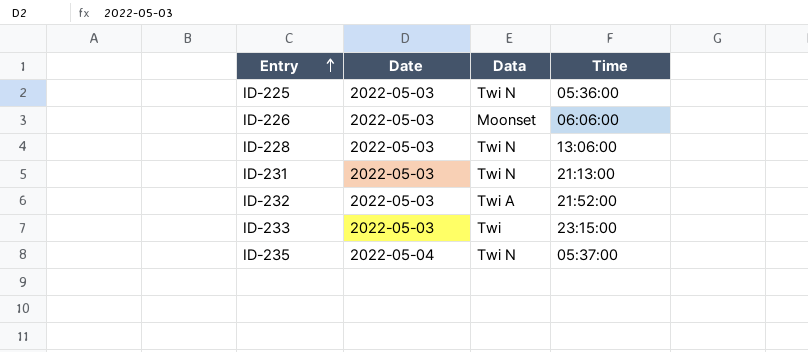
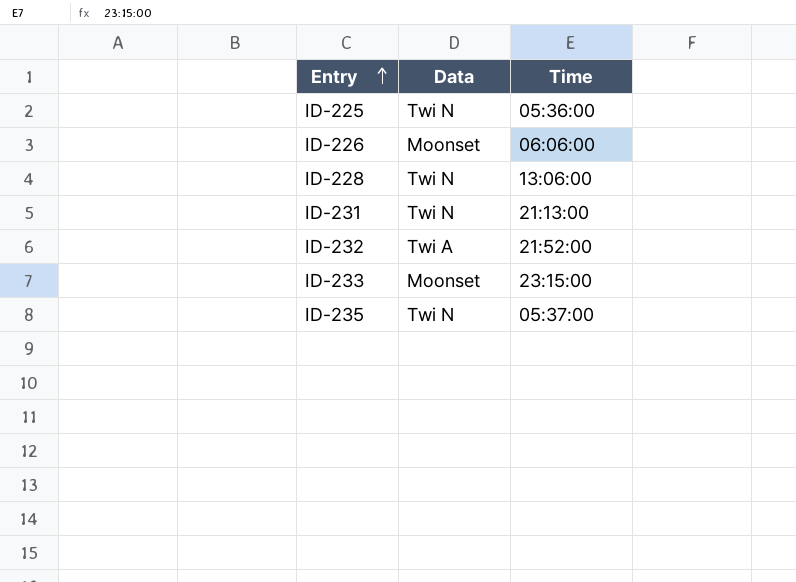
column Date | position: 2 -> none
ID-233 | Data: Twi -> Moonset

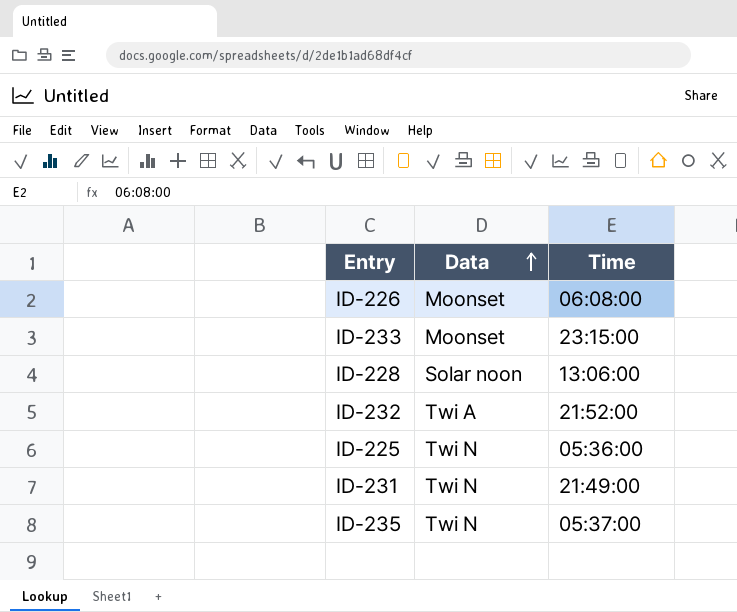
row order: Entry ascending -> Data ascending
ID-226 | Time: 06:06:00 -> 06:08:00
ID-228 | Data: Twi N -> Solar noon
ID-231 | Time: 21:13:00 -> 21:49:00

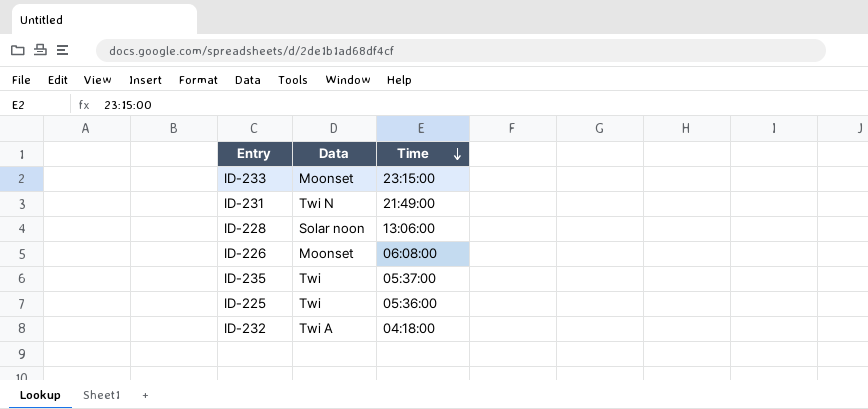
row order: Data ascending -> Time descending
ID-235 | Data: Twi N -> Twi
ID-225 | Data: Twi N -> Twi
ID-232 | Time: 21:52:00 -> 04:18:00

